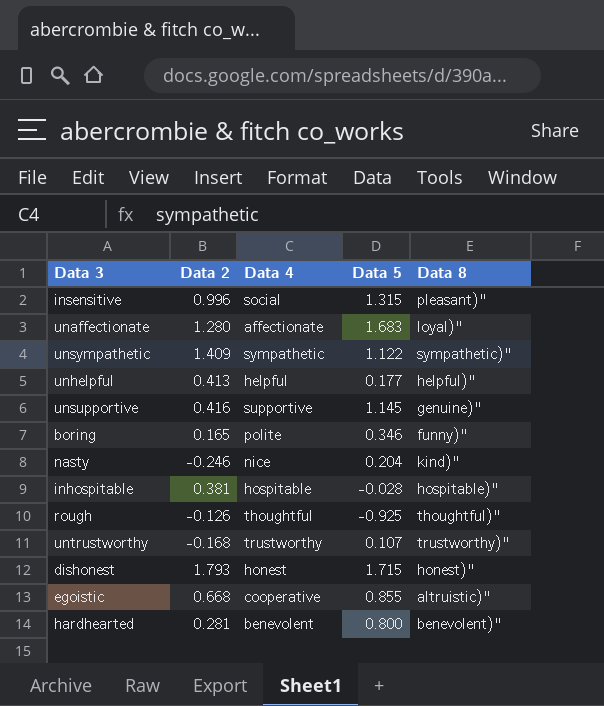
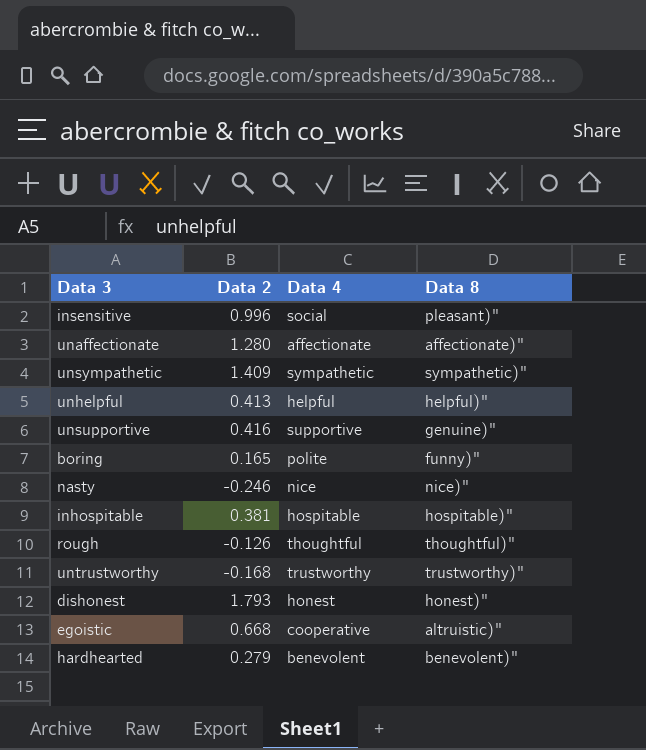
column Data 5 | position: 4 -> none
unaffectionate | Data 8: loyal)" -> affectionate)"
nasty | Data 8: kind)" -> nice)"
hardhearted | Data 2: 0.281 -> 0.279

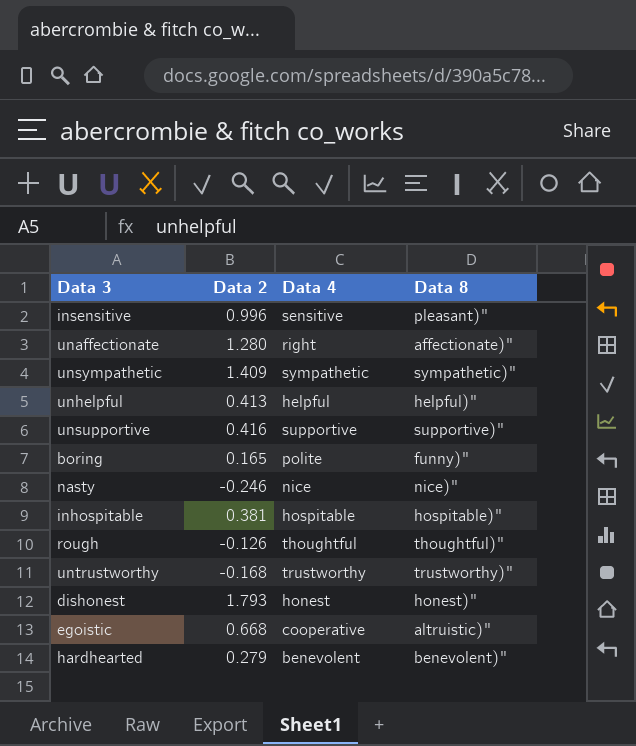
insensitive | Data 4: social -> sensitive
unaffectionate | Data 4: affectionate -> right
unsupportive | Data 8: genuine)" -> supportive)"

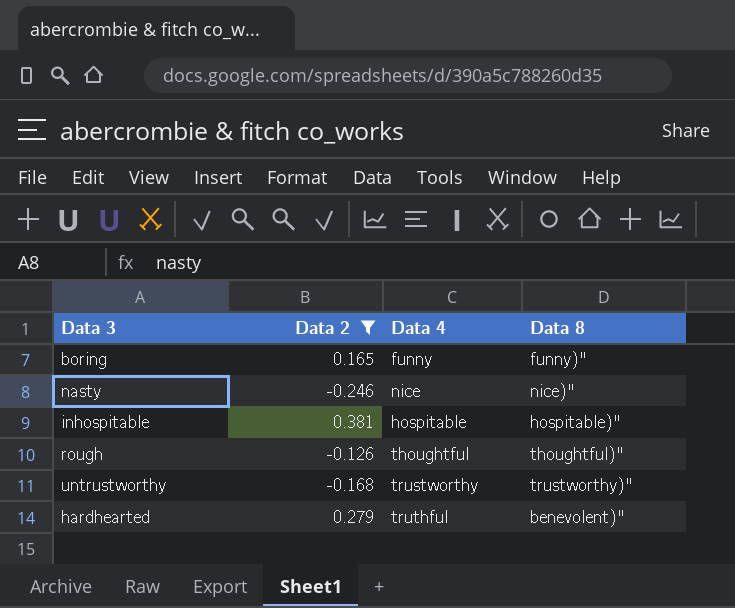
filter: none -> Data 2 <= 0.381
boring | Data 4: polite -> funny
hardhearted | Data 4: benevolent -> truthful

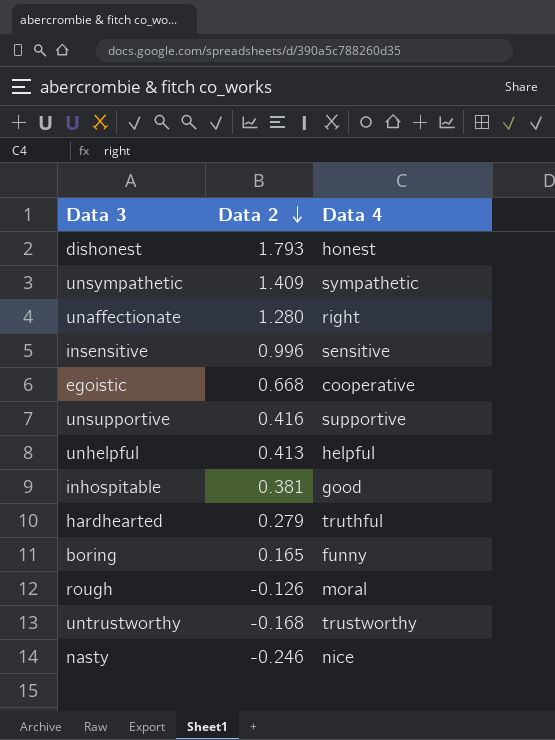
filter: Data 2 <= 0.381 -> none
row order: none -> Data 2 descending
column Data 8 | position: 4 -> none
inhospitable | Data 4: hospitable -> good
rough | Data 4: thoughtful -> moral

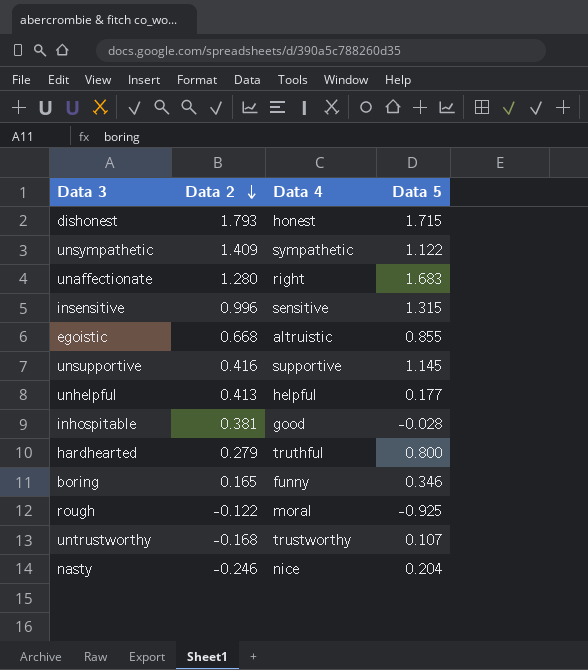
column Data 5 | position: none -> 4
egoistic | Data 4: cooperative -> altruistic
rough | Data 2: -0.126 -> -0.122

